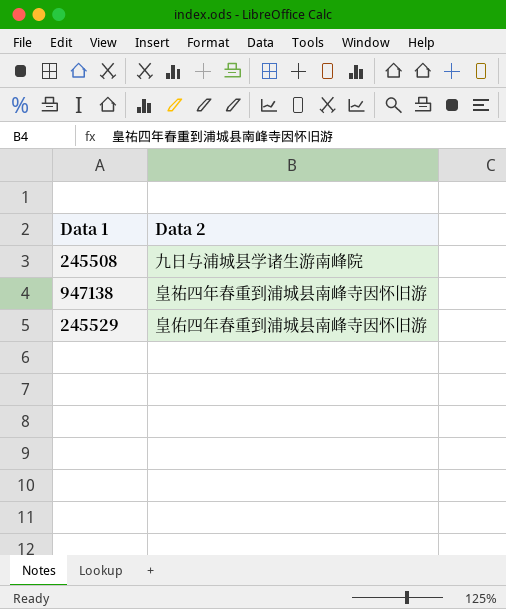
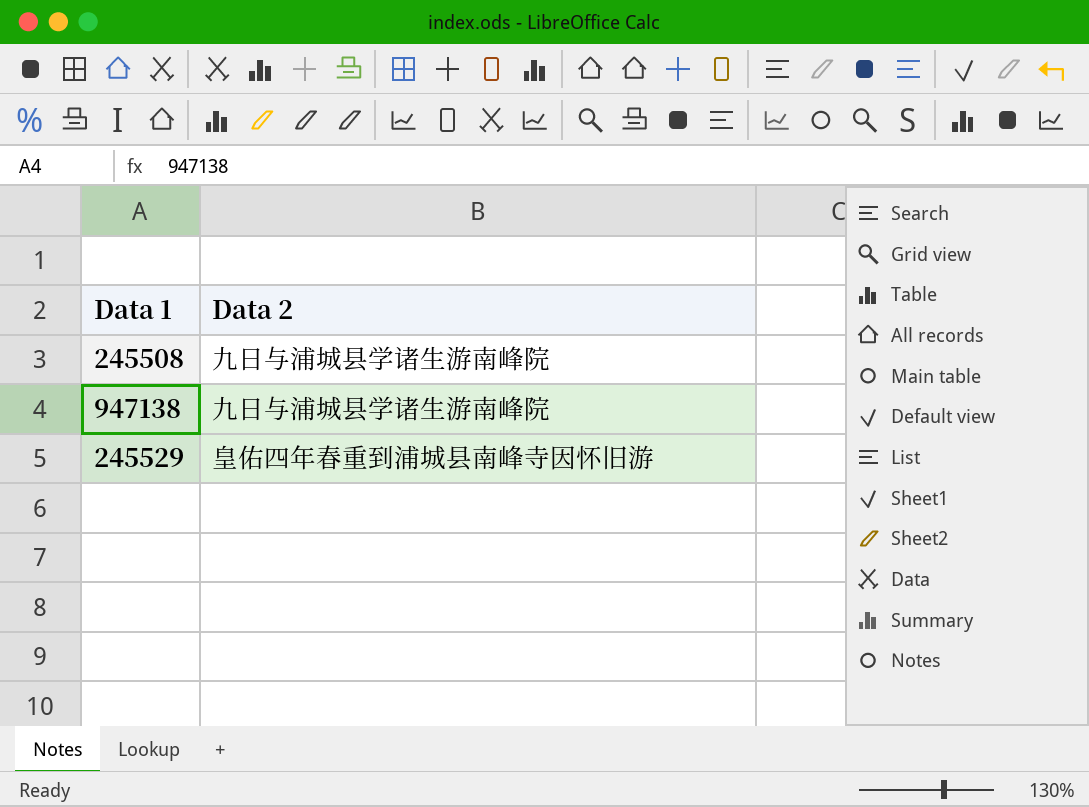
947138 | Data 2: 皇祐四年春重到浦城县南峰寺因怀旧游 -> 九日与浦城县学诸生游南峰院

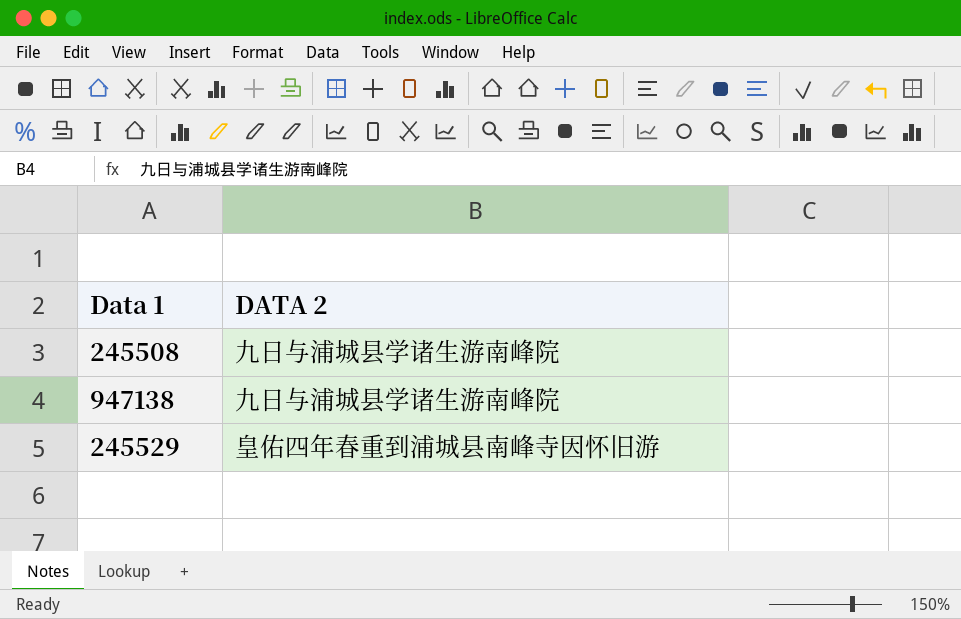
column name: Data 2 -> DATA 2

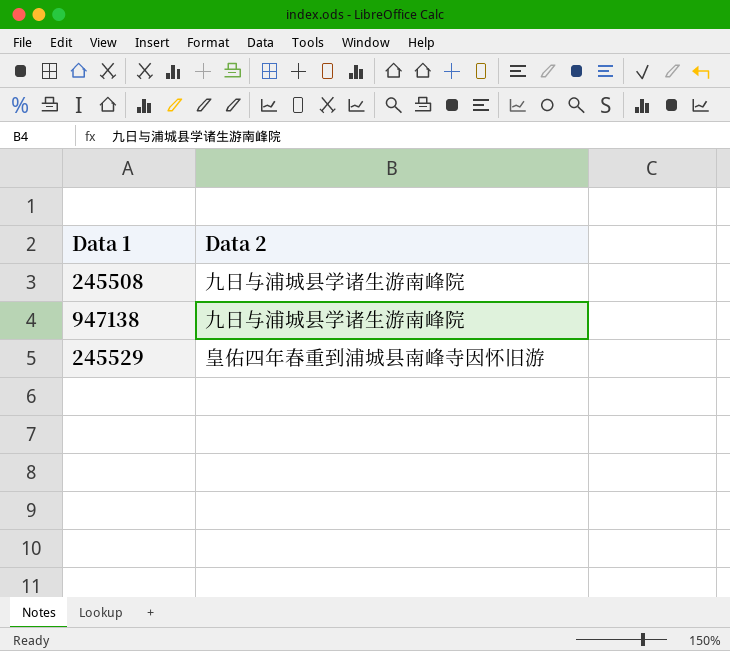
column name: DATA 2 -> Data 2

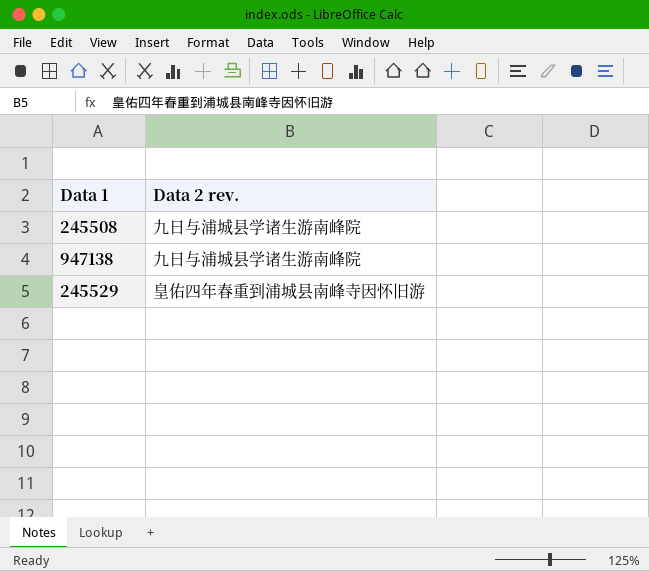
column name: Data 2 -> Data 2 rev.

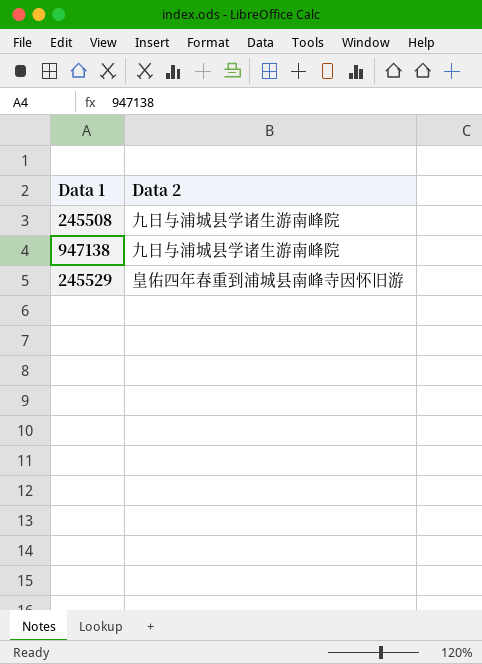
column name: Data 2 rev. -> Data 2

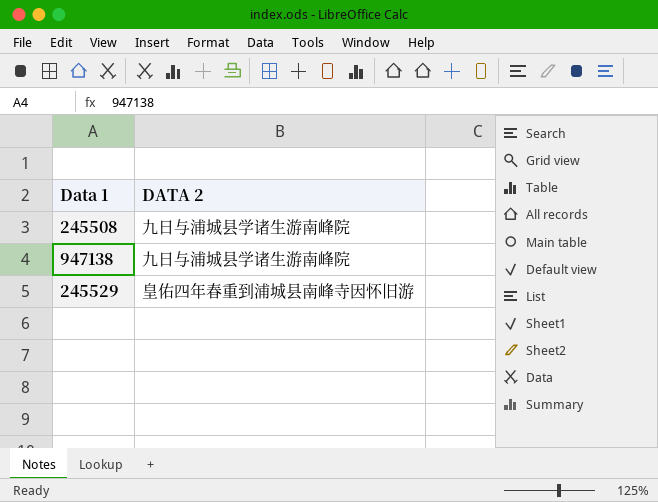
column name: Data 2 -> DATA 2

